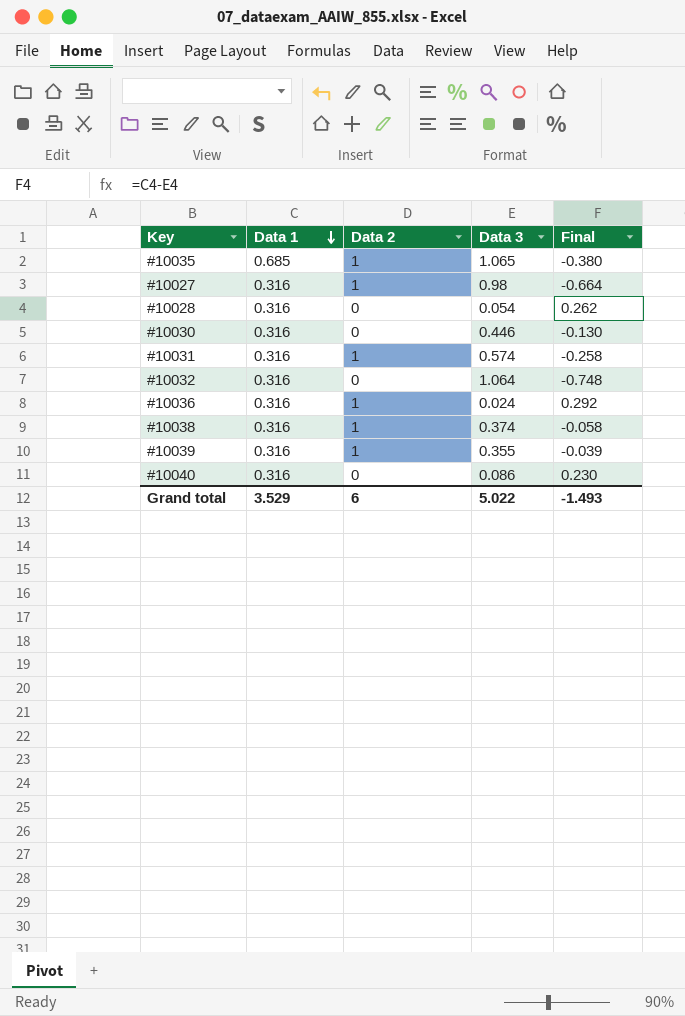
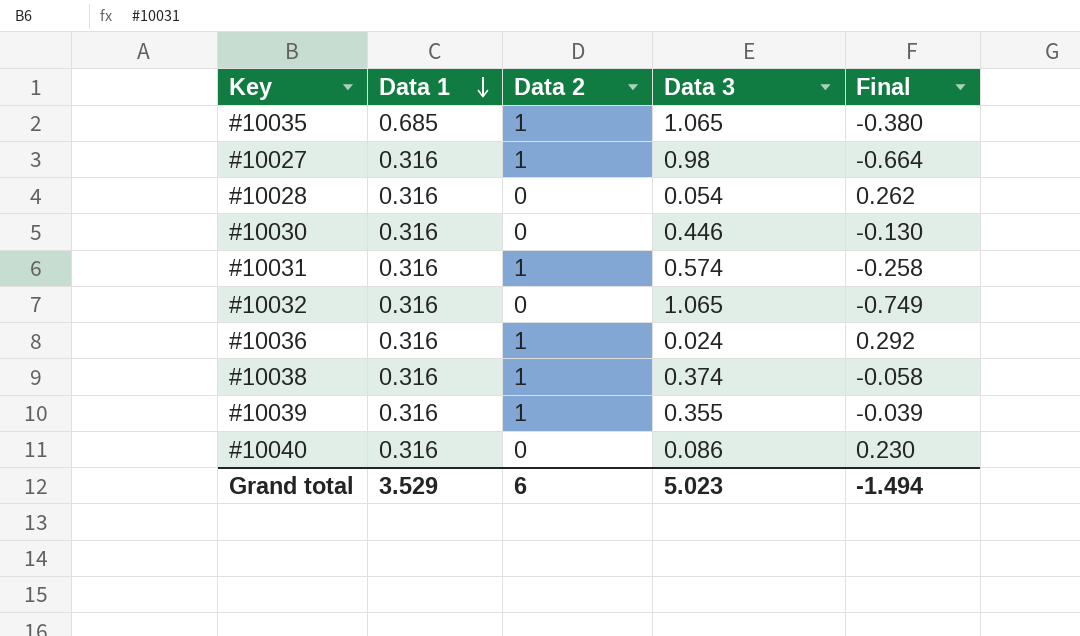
#10032 | Data 3: 1.064 -> 1.065
#10032 | Final: -0.748 -> -0.749
Grand total | Data 3: 5.022 -> 5.023
Grand total | Final: -1.493 -> -1.494

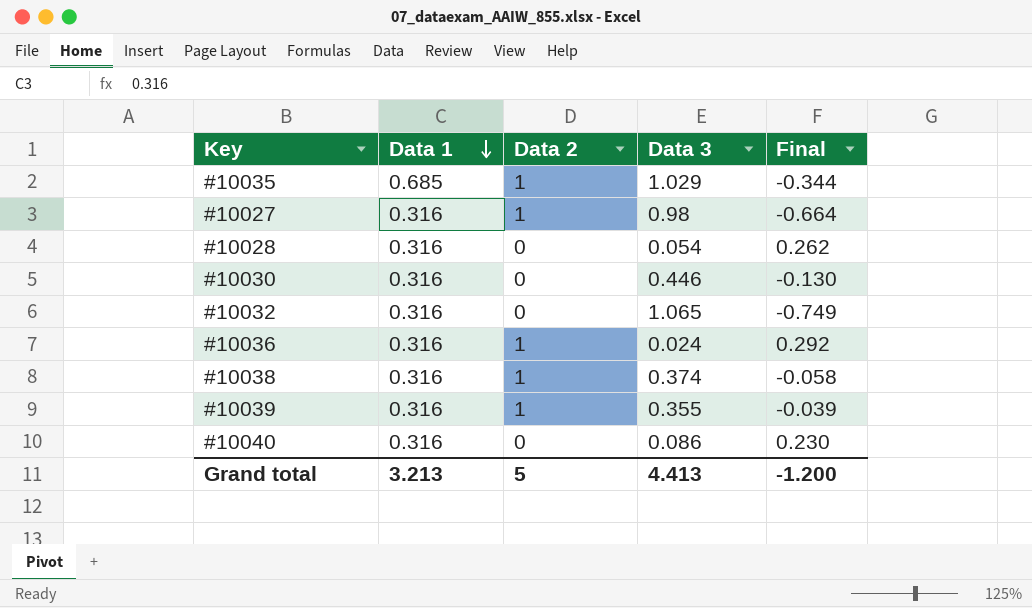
row #10031: 0.316 | 1 | 0.574 | -0.258 -> none
#10035 | Data 3: 1.065 -> 1.029
#10035 | Final: -0.380 -> -0.344
Grand total | Data 1: 3.529 -> 3.213
Grand total | Data 2: 6 -> 5
Grand total | Data 3: 5.023 -> 4.413
Grand total | Final: -1.494 -> -1.200

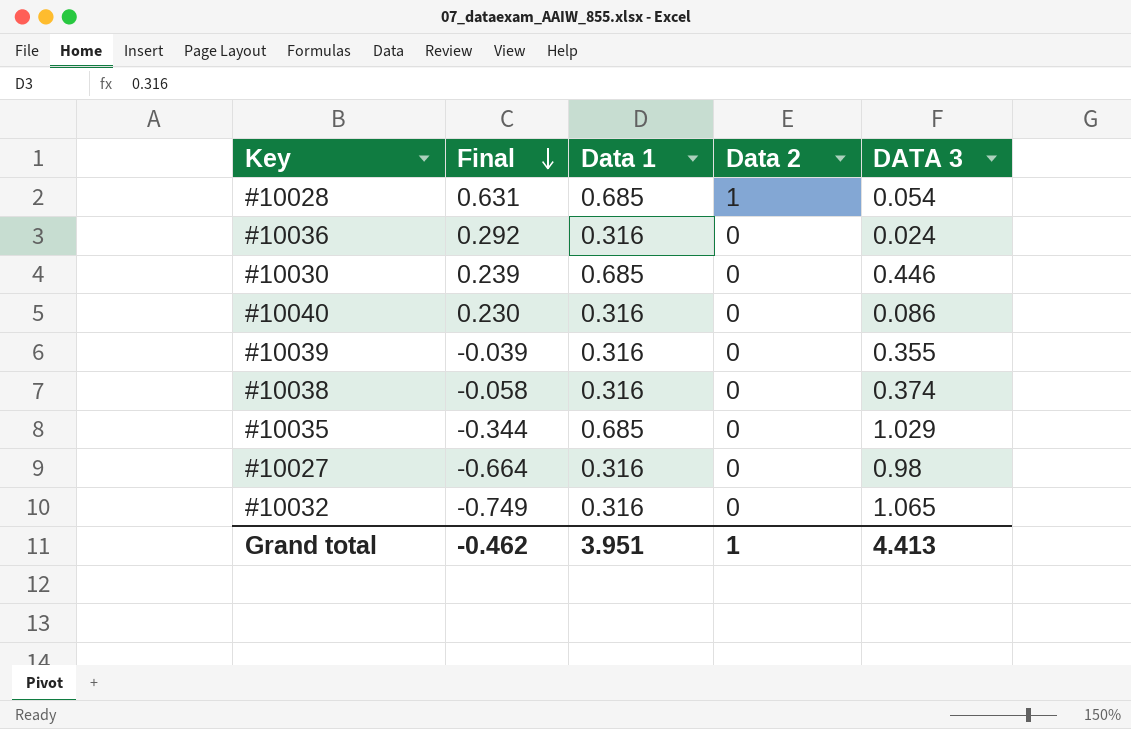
row order: Data 1 descending -> Final descending
column Final | position: 5 -> 2
column name: Data 3 -> DATA 3
#10028 | Final: 0.262 -> 0.631
#10028 | Data 1: 0.316 -> 0.685
#10028 | Data 2: 0 -> 1
#10036 | Data 2: 1 -> 0
#10030 | Final: -0.130 -> 0.239
#10030 | Data 1: 0.316 -> 0.685
#10039 | Data 2: 1 -> 0
#10038 | Data 2: 1 -> 0
#10035 | Data 2: 1 -> 0
#10027 | Data 2: 1 -> 0
Grand total | Final: -1.200 -> -0.462
Grand total | Data 1: 3.213 -> 3.951
Grand total | Data 2: 5 -> 1

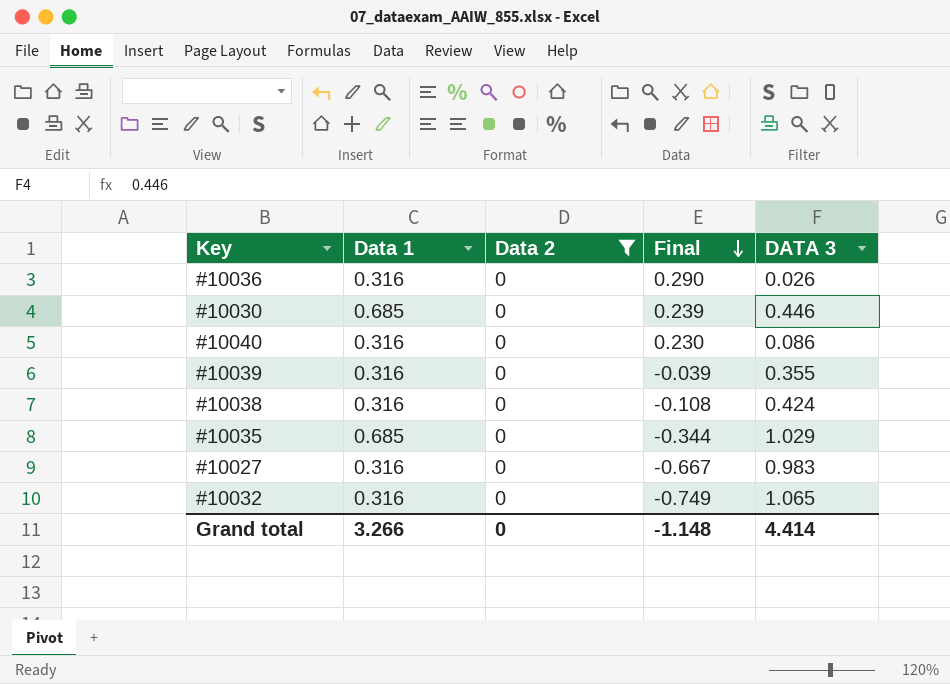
filter: none -> Data 2 = 0
column Final | position: 2 -> 4
#10036 | Final: 0.292 -> 0.290
#10036 | DATA 3: 0.024 -> 0.026
#10038 | Final: -0.058 -> -0.108
#10038 | DATA 3: 0.374 -> 0.424
#10027 | Final: -0.664 -> -0.667
#10027 | DATA 3: 0.98 -> 0.983
Grand total | Data 1: 3.951 -> 3.266
Grand total | Data 2: 1 -> 0
Grand total | Final: -0.462 -> -1.148
Grand total | DATA 3: 4.413 -> 4.414

